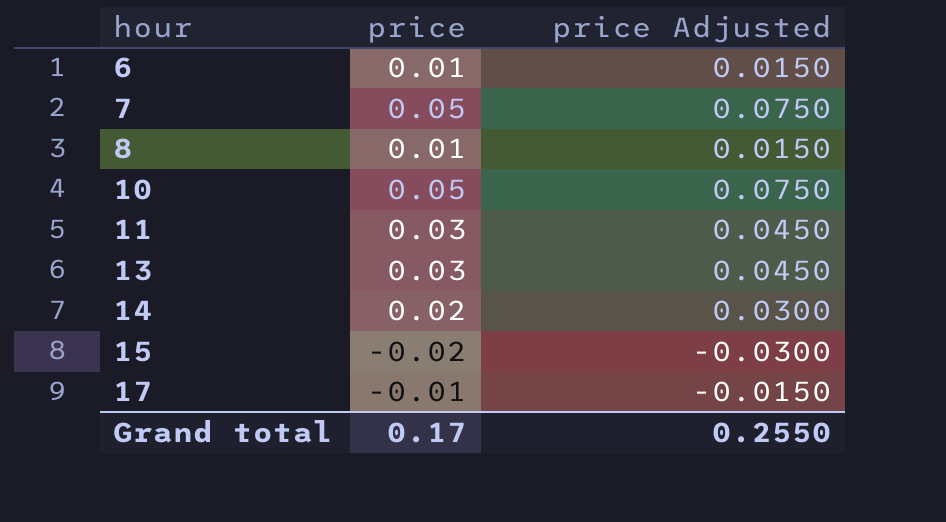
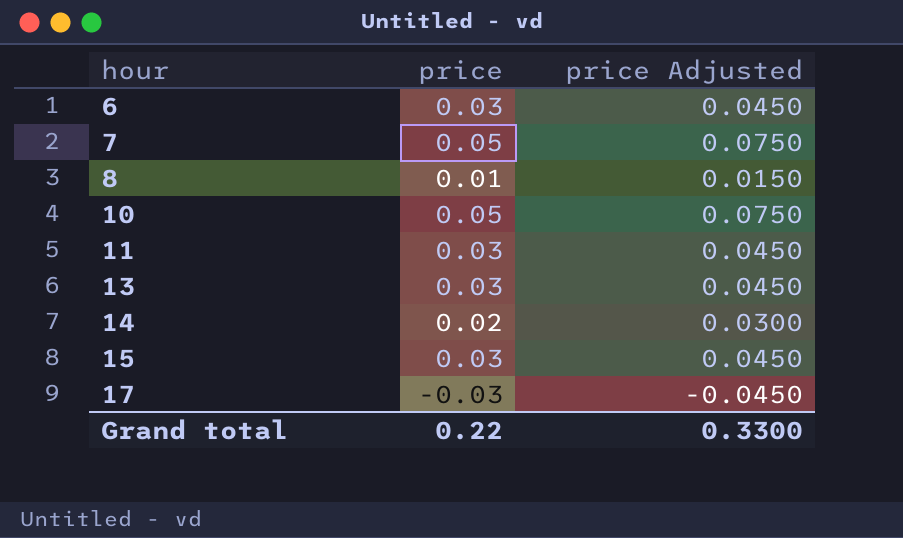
6 | price: 0.01 -> 0.03
6 | price Adjusted: 0.0150 -> 0.0450
15 | price: -0.02 -> 0.03
15 | price Adjusted: -0.0300 -> 0.0450
17 | price: -0.01 -> -0.03
17 | price Adjusted: -0.0150 -> -0.0450
Grand total | price: 0.17 -> 0.22
Grand total | price Adjusted: 0.2550 -> 0.3300

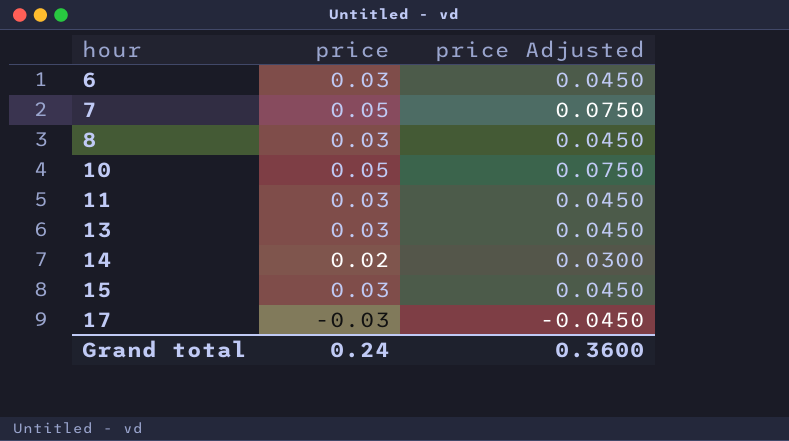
8 | price: 0.01 -> 0.03
8 | price Adjusted: 0.0150 -> 0.0450
Grand total | price: 0.22 -> 0.24
Grand total | price Adjusted: 0.3300 -> 0.3600

